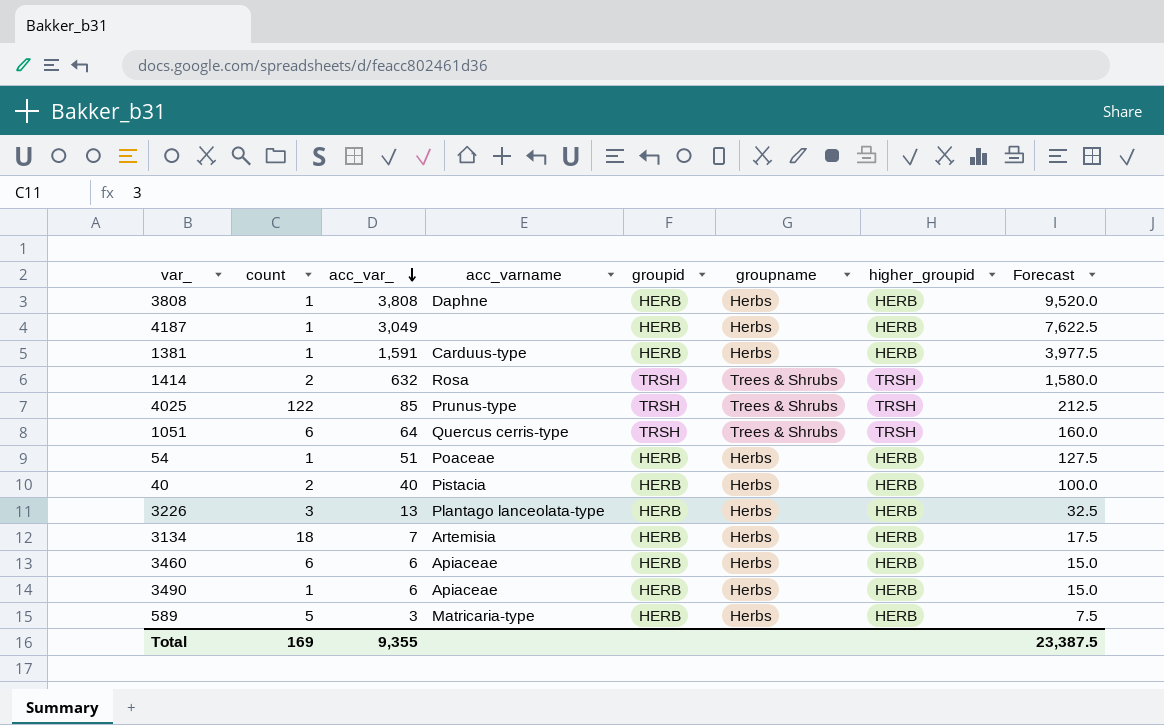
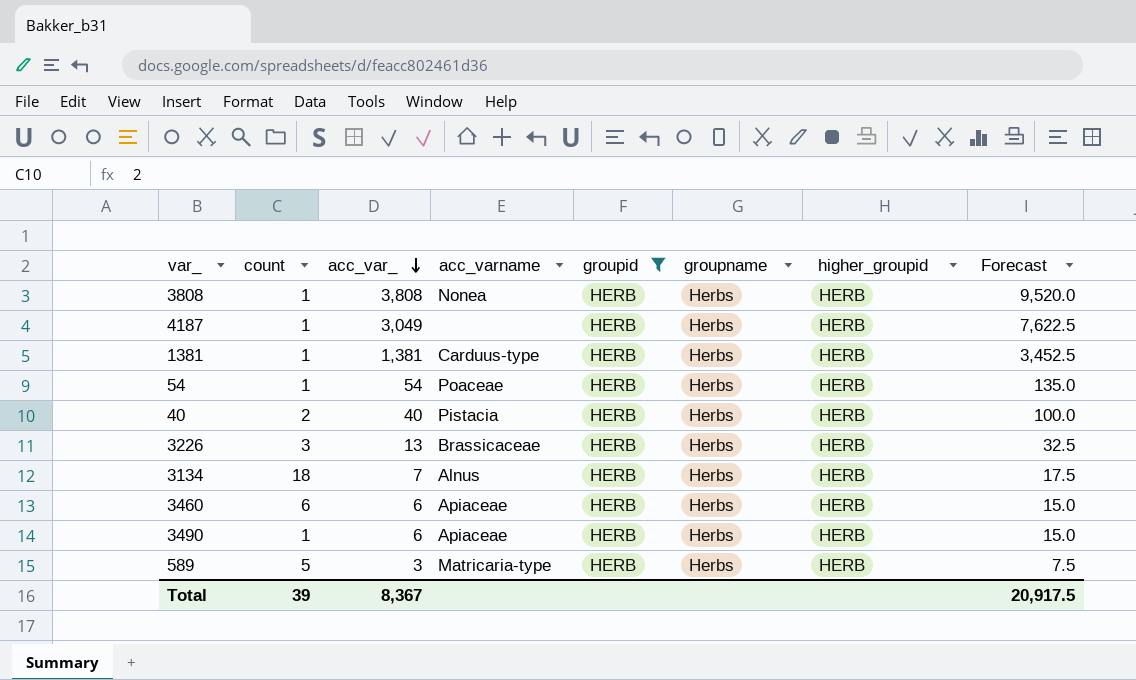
filter: none -> groupid = HERB
3808 | acc_varname: Daphne -> Nonea
1381 | acc_var_: 1,591 -> 1,381
1381 | Forecast: 3,977.5 -> 3,452.5
54 | acc_var_: 51 -> 54
54 | Forecast: 127.5 -> 135.0
3226 | acc_varname: Plantago lanceolata-type -> Brassicaceae
3134 | acc_varname: Artemisia -> Alnus
Total | count: 169 -> 39
Total | acc_var_: 9,355 -> 8,367
Total | Forecast: 23,387.5 -> 20,917.5

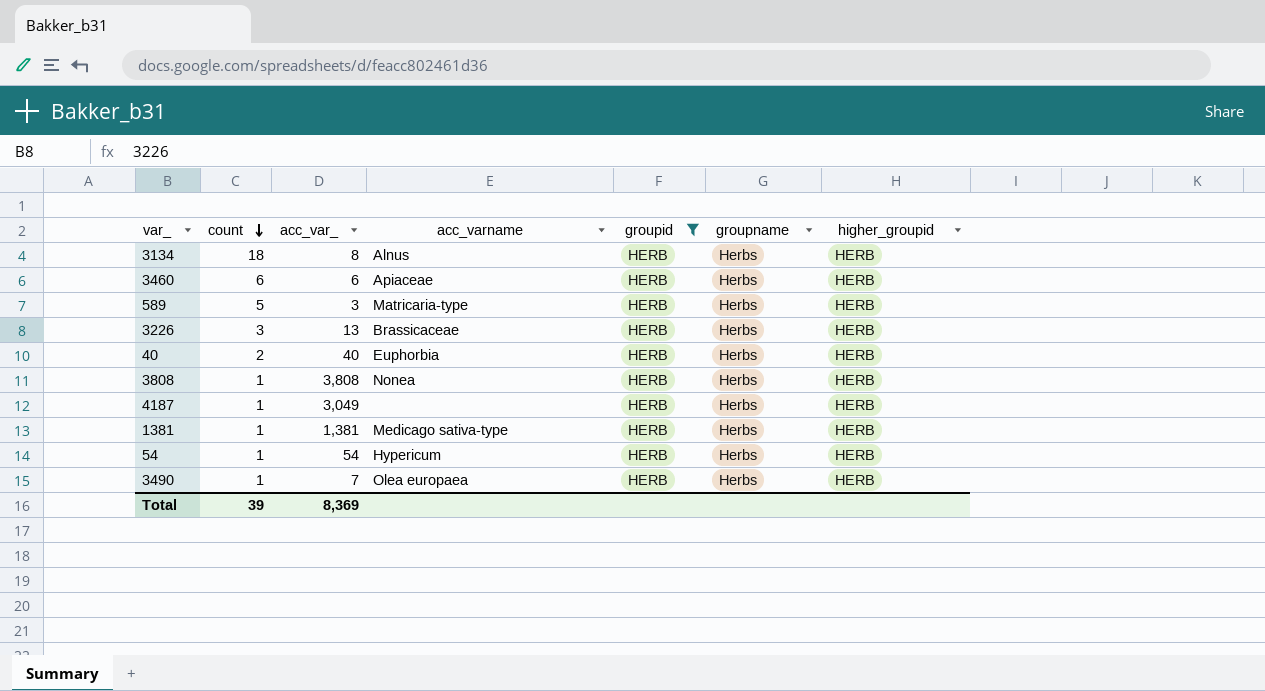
row order: acc_var_ descending -> count descending
column Forecast | formula: [acc_var_] * 2.5 -> none
3134 | acc_var_: 7 -> 8
40 | acc_varname: Pistacia -> Euphorbia
1381 | acc_varname: Carduus-type -> Medicago sativa-type
54 | acc_varname: Poaceae -> Hypericum
3490 | acc_var_: 6 -> 7
3490 | acc_varname: Apiaceae -> Olea europaea
Total | acc_var_: 8,367 -> 8,369

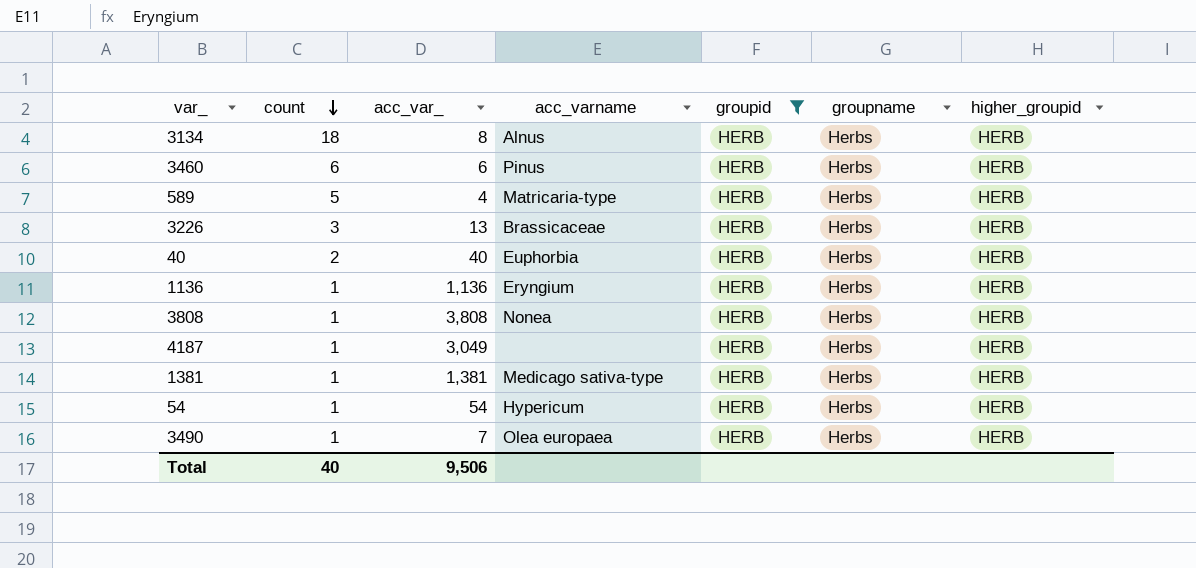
3460 | acc_varname: Apiaceae -> Pinus
589 | acc_var_: 3 -> 4
row 1136: none -> 1 | 1,136 | Eryngium | HERB | Herbs | HERB
Total | count: 39 -> 40
Total | acc_var_: 8,369 -> 9,506

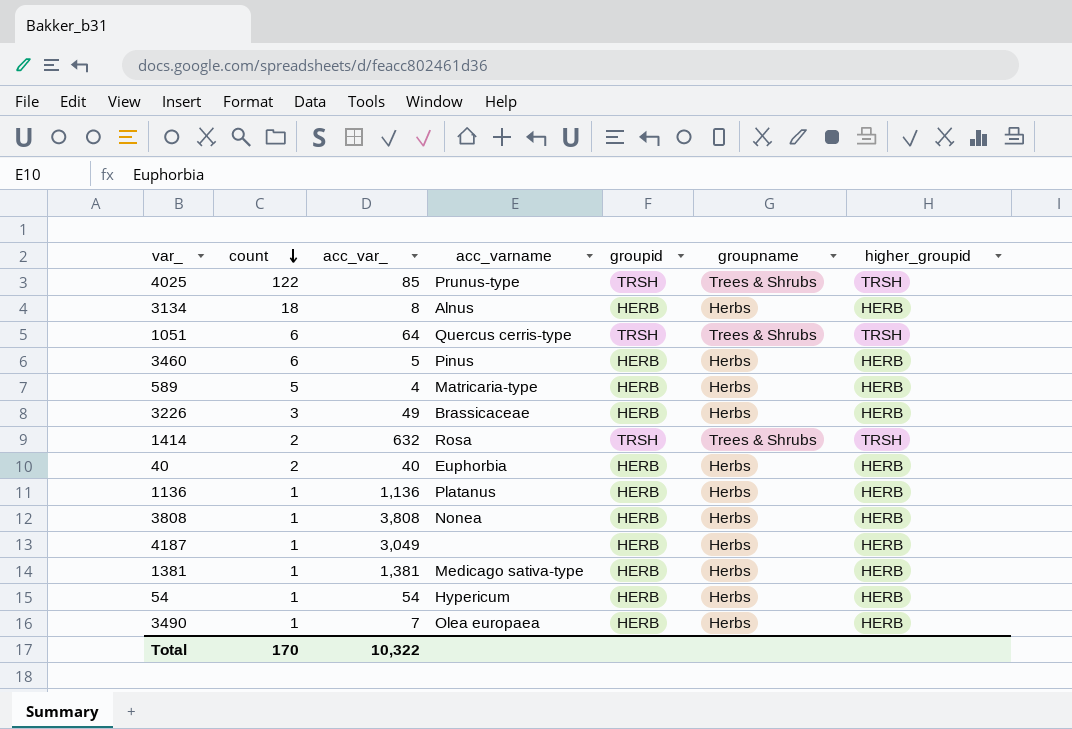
filter: groupid = HERB -> none
3460 | acc_var_: 6 -> 5
3226 | acc_var_: 13 -> 49
1136 | acc_varname: Eryngium -> Platanus
Total | count: 40 -> 170
Total | acc_var_: 9,506 -> 10,322

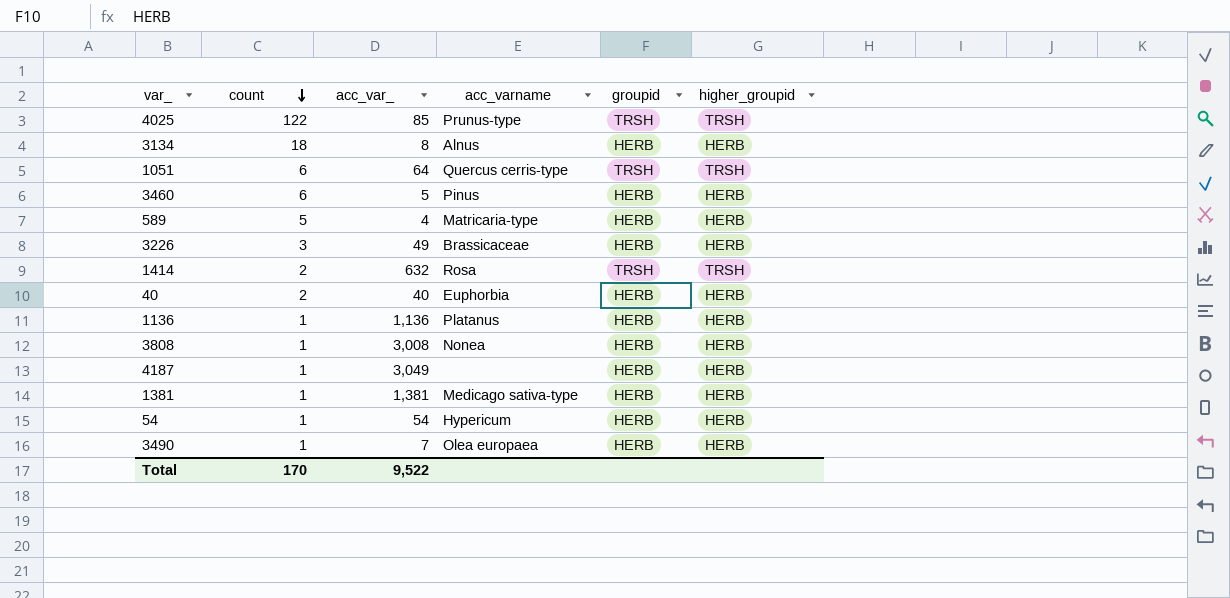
column groupname | position: 6 -> none
3808 | acc_var_: 3,808 -> 3,008
Total | acc_var_: 10,322 -> 9,522

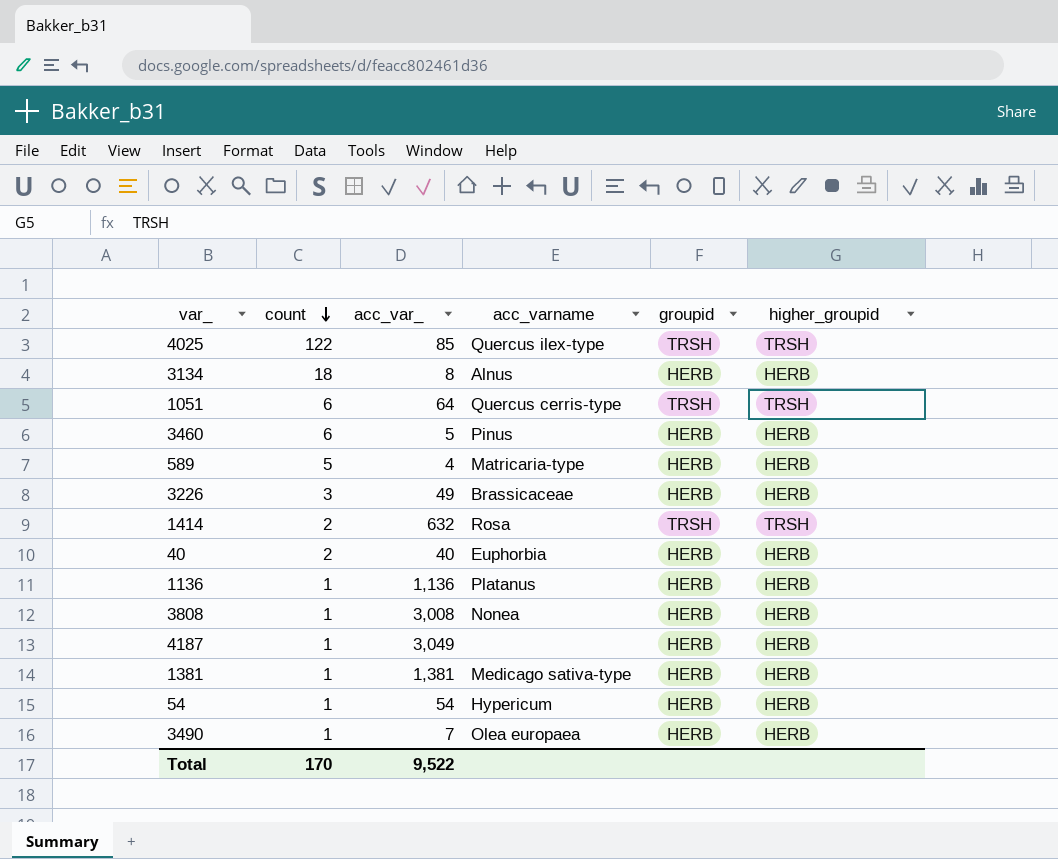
4025 | acc_varname: Prunus-type -> Quercus ilex-type

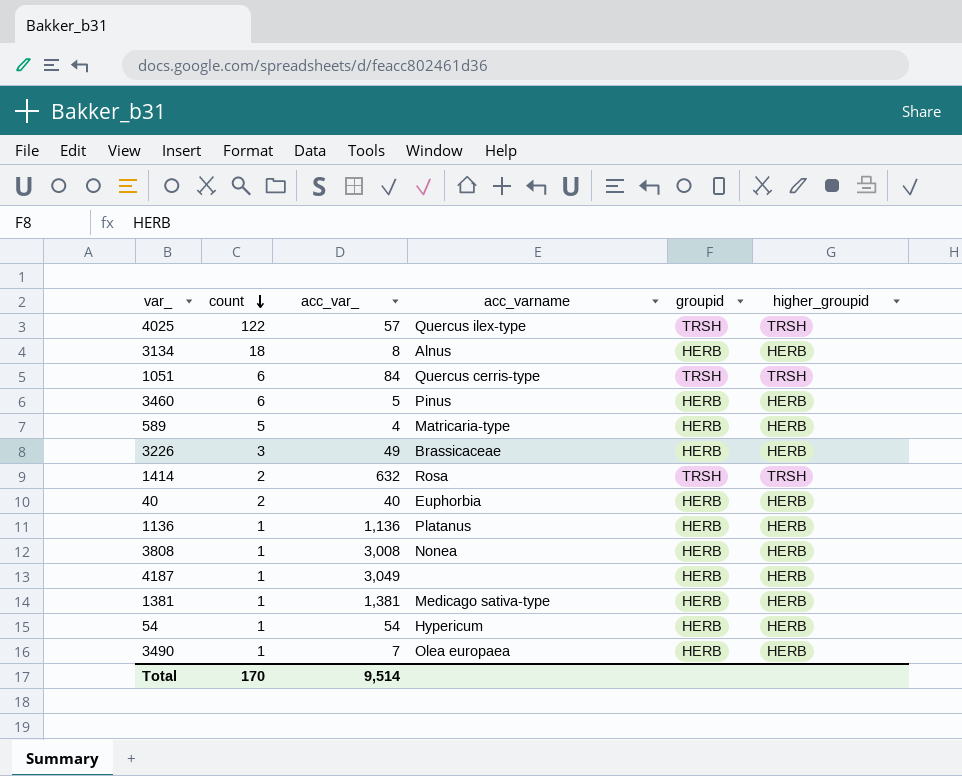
4025 | acc_var_: 85 -> 57
1051 | acc_var_: 64 -> 84
Total | acc_var_: 9,522 -> 9,514

